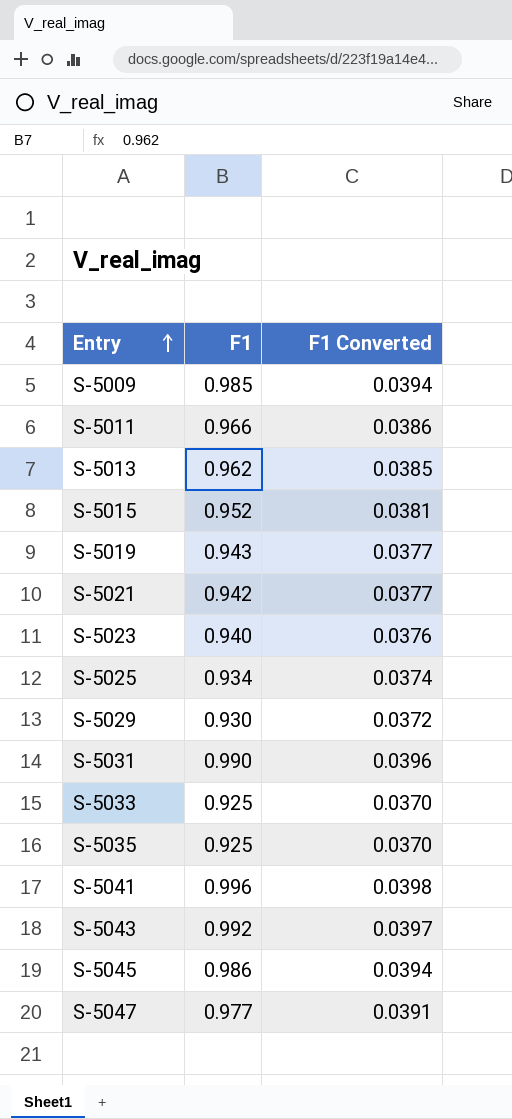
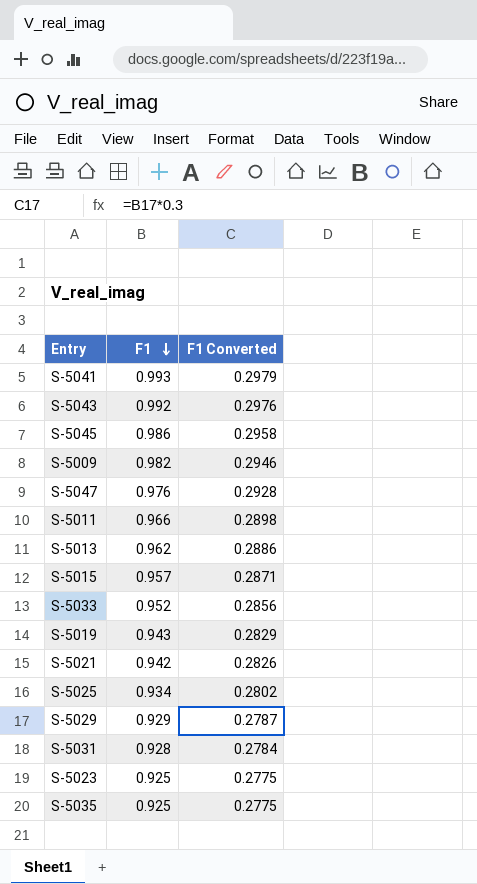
row order: Entry ascending -> F1 descending
column F1 Converted | formula: [F1] * 0.04 -> [F1] * 0.3
S-5041 | F1: 0.996 -> 0.993
S-5009 | F1: 0.985 -> 0.982
S-5047 | F1: 0.977 -> 0.976
S-5015 | F1: 0.952 -> 0.957
S-5033 | F1: 0.925 -> 0.952
S-5029 | F1: 0.930 -> 0.929
S-5031 | F1: 0.990 -> 0.928
S-5023 | F1: 0.940 -> 0.925

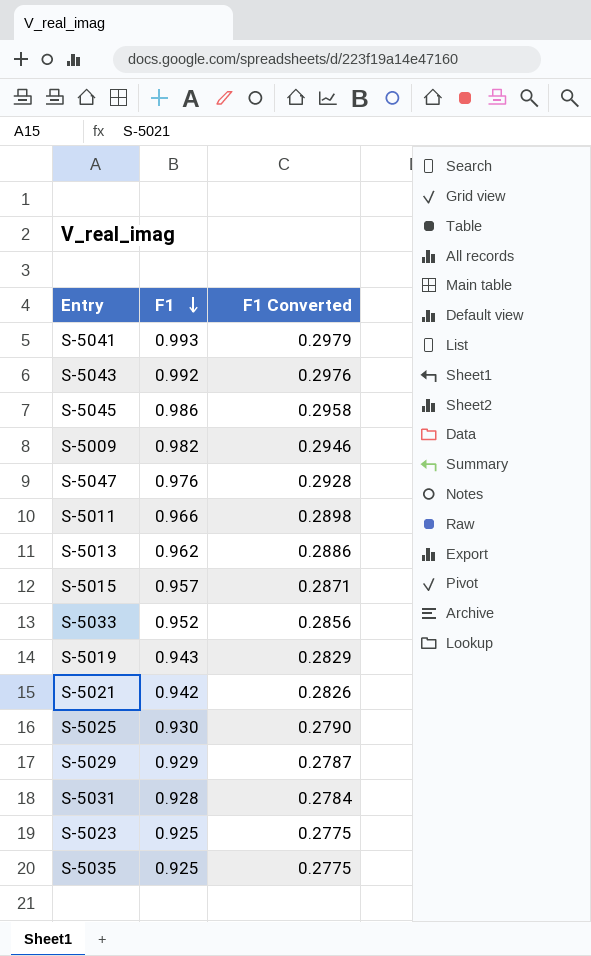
S-5025 | F1: 0.934 -> 0.930
S-5025 | F1 Converted: 0.2802 -> 0.2790

